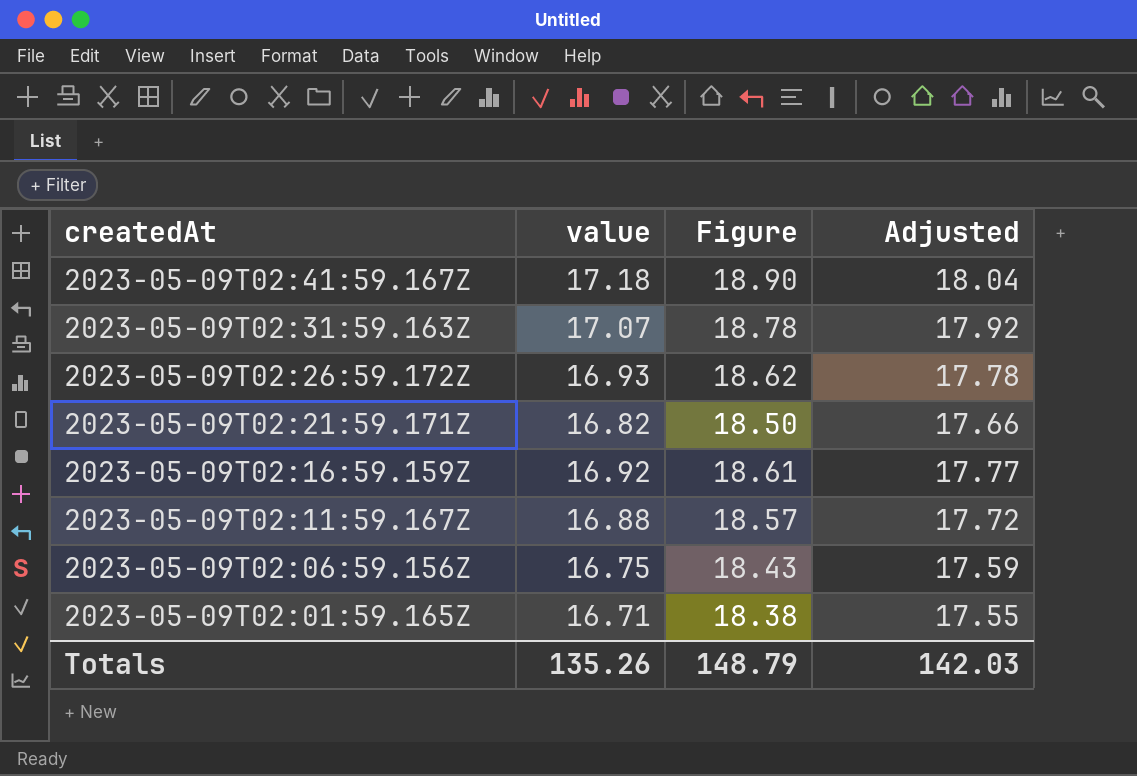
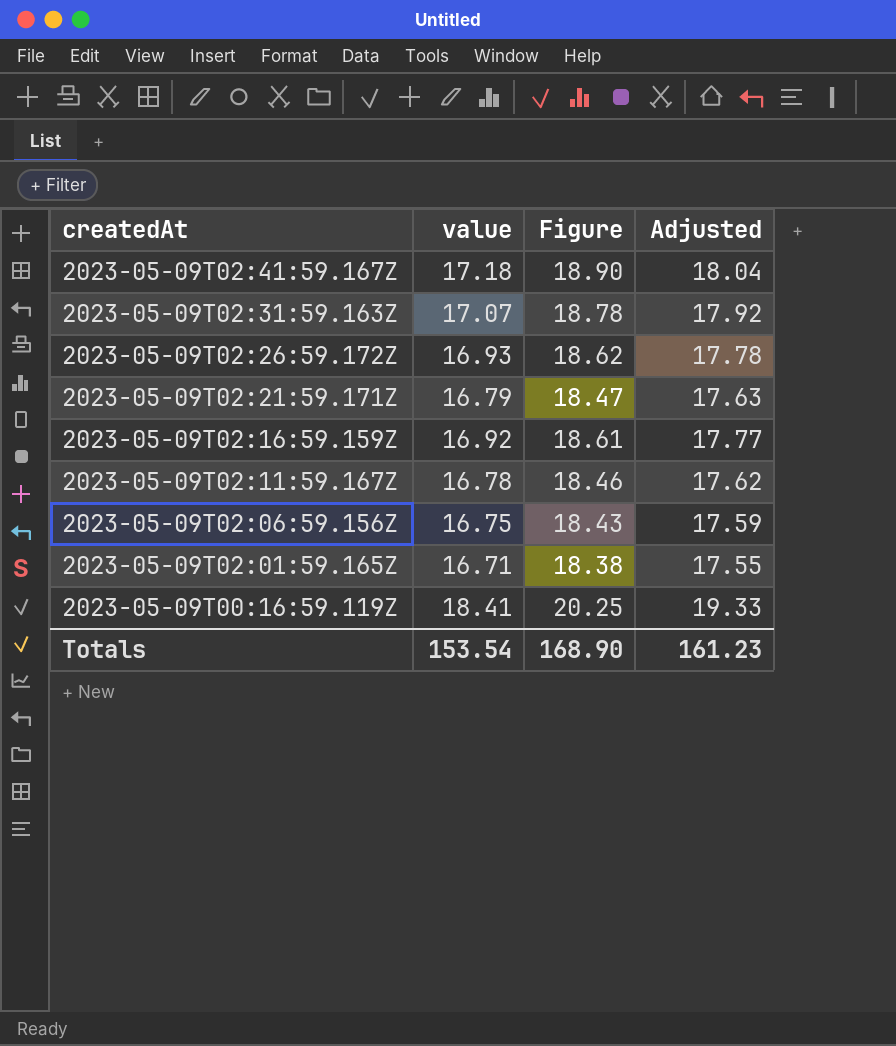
2023-05-09T02:21:59.171Z | value: 16.82 -> 16.79
2023-05-09T02:21:59.171Z | Figure: 18.50 -> 18.47
2023-05-09T02:21:59.171Z | Adjusted: 17.66 -> 17.63
2023-05-09T02:11:59.167Z | value: 16.88 -> 16.78
2023-05-09T02:11:59.167Z | Figure: 18.57 -> 18.46
2023-05-09T02:11:59.167Z | Adjusted: 17.72 -> 17.62
row 2023-05-09T00:16:59.119Z: none -> 18.41 | 20.25 | 19.33
Totals | value: 135.26 -> 153.54
Totals | Figure: 148.79 -> 168.90
Totals | Adjusted: 142.03 -> 161.23

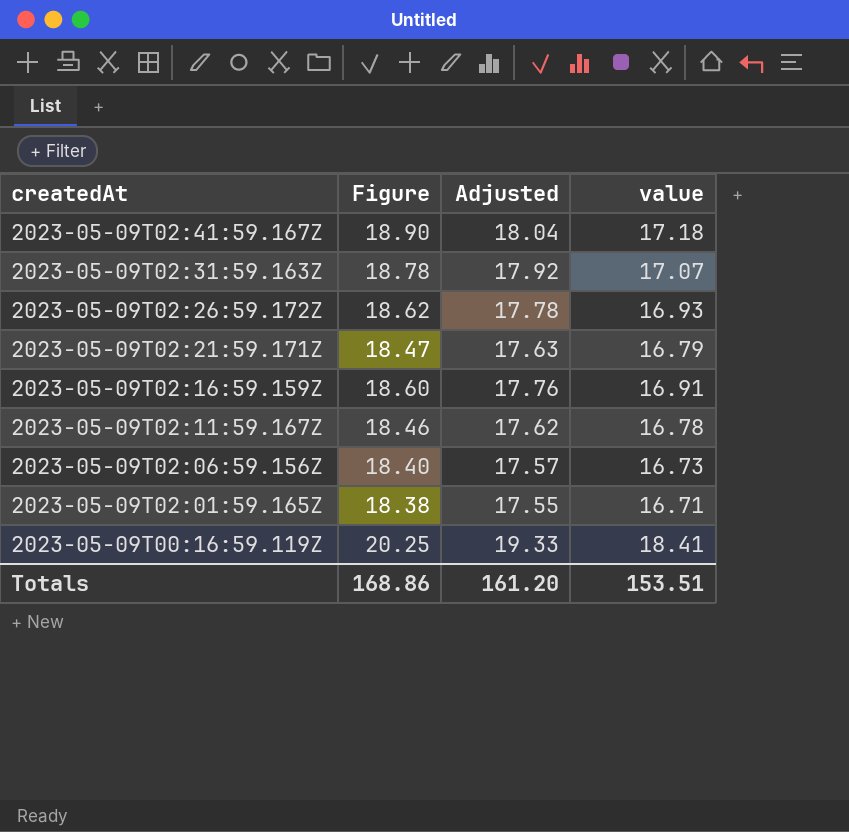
column value | position: 2 -> 4
2023-05-09T02:16:59.159Z | Figure: 18.61 -> 18.60
2023-05-09T02:16:59.159Z | Adjusted: 17.77 -> 17.76
2023-05-09T02:16:59.159Z | value: 16.92 -> 16.91
2023-05-09T02:06:59.156Z | Figure: 18.43 -> 18.40
2023-05-09T02:06:59.156Z | Adjusted: 17.59 -> 17.57
2023-05-09T02:06:59.156Z | value: 16.75 -> 16.73
Totals | Figure: 168.90 -> 168.86
Totals | Adjusted: 161.23 -> 161.20
Totals | value: 153.54 -> 153.51

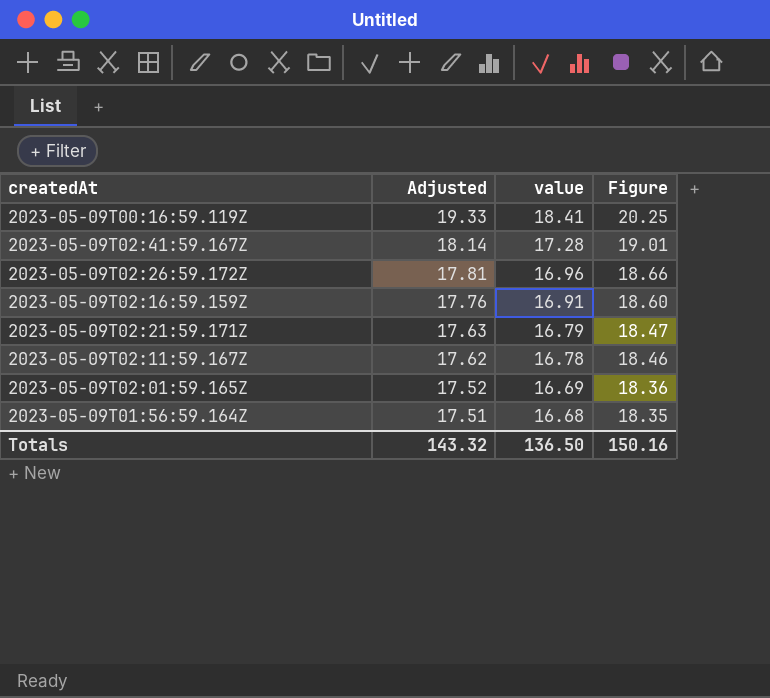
row order: createdAt descending -> Adjusted descending
column Figure | position: 2 -> 4
row 2023-05-09T02:31:59.163Z: 18.78 | 17.92 | 17.07 -> none
row 2023-05-09T02:06:59.156Z: 18.40 | 17.57 | 16.73 -> none
2023-05-09T02:41:59.167Z | Adjusted: 18.04 -> 18.14
2023-05-09T02:41:59.167Z | value: 17.18 -> 17.28
2023-05-09T02:41:59.167Z | Figure: 18.90 -> 19.01
2023-05-09T02:26:59.172Z | Adjusted: 17.78 -> 17.81
2023-05-09T02:26:59.172Z | value: 16.93 -> 16.96
2023-05-09T02:26:59.172Z | Figure: 18.62 -> 18.66
2023-05-09T02:01:59.165Z | Adjusted: 17.55 -> 17.52
2023-05-09T02:01:59.165Z | value: 16.71 -> 16.69
2023-05-09T02:01:59.165Z | Figure: 18.38 -> 18.36
row 2023-05-09T01:56:59.164Z: none -> 17.51 | 16.68 | 18.35
Totals | Adjusted: 161.20 -> 143.32
Totals | value: 153.51 -> 136.50
Totals | Figure: 168.86 -> 150.16

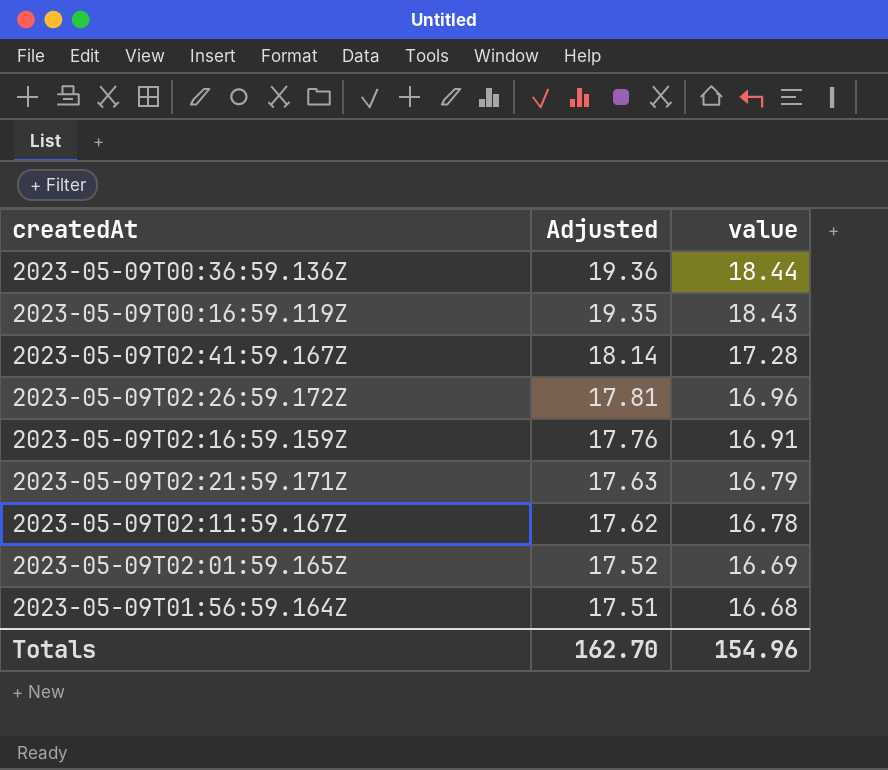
column Figure | formula: [value] * 1.1 -> none
row 2023-05-09T00:36:59.136Z: none -> 19.36 | 18.44
2023-05-09T00:16:59.119Z | Adjusted: 19.33 -> 19.35
2023-05-09T00:16:59.119Z | value: 18.41 -> 18.43
Totals | Adjusted: 143.32 -> 162.70
Totals | value: 136.50 -> 154.96

